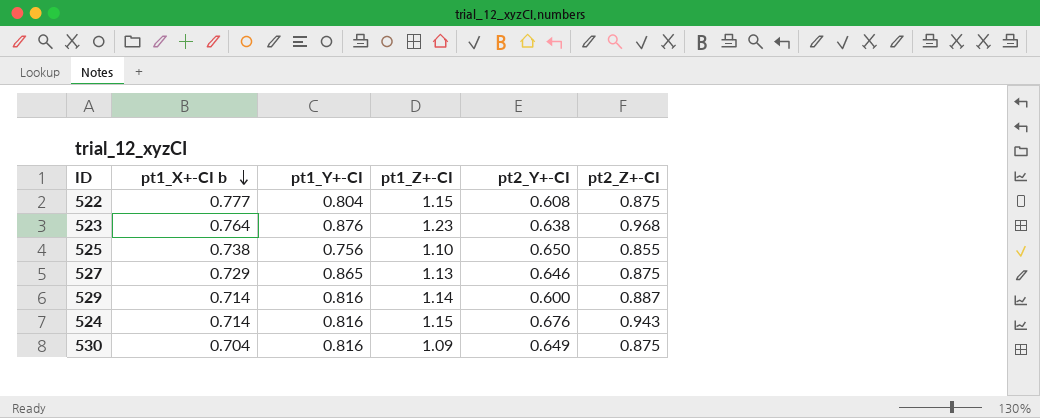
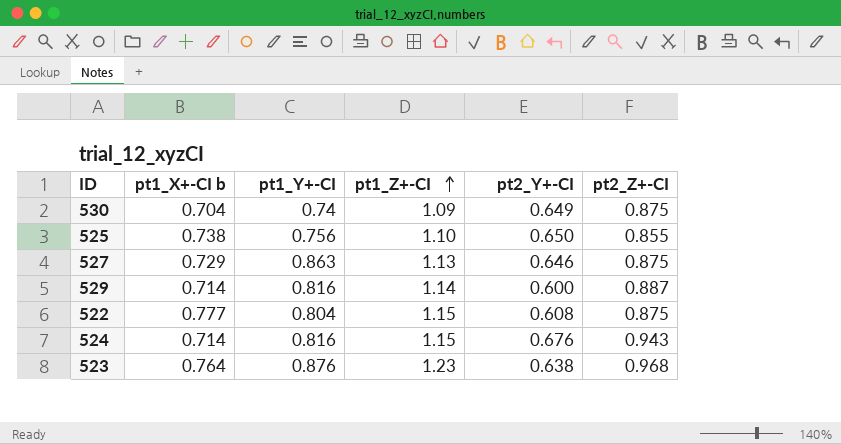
row order: pt1_X+-CI b descending -> pt1_Z+-CI ascending
530 | pt1_Y+-CI: 0.816 -> 0.74
527 | pt1_Y+-CI: 0.865 -> 0.863

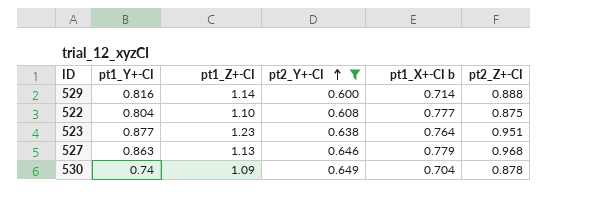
filter: none -> pt2_Y+-CI <= 0.649
row order: pt1_Z+-CI ascending -> pt2_Y+-CI ascending
column pt1_X+-CI b | position: 2 -> 5
529 | pt2_Z+-CI: 0.887 -> 0.888
522 | pt1_Z+-CI: 1.15 -> 1.10
523 | pt1_Y+-CI: 0.876 -> 0.877
523 | pt2_Z+-CI: 0.968 -> 0.951
527 | pt1_X+-CI b: 0.729 -> 0.779
527 | pt2_Z+-CI: 0.875 -> 0.968
530 | pt2_Z+-CI: 0.875 -> 0.878

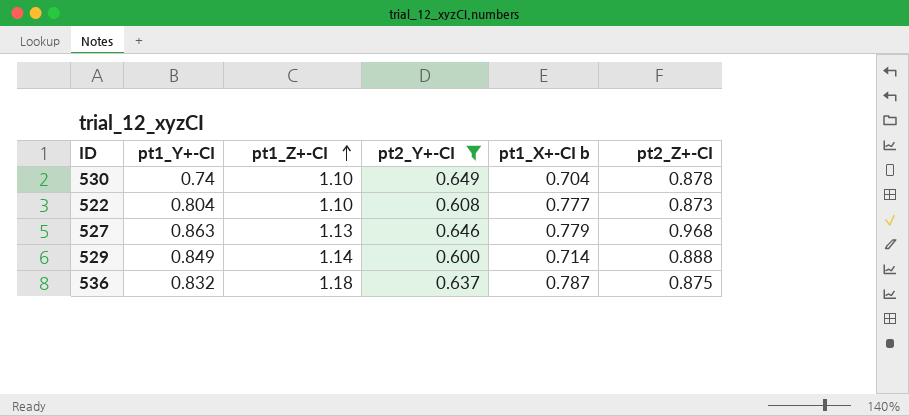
row order: pt2_Y+-CI ascending -> pt1_Z+-CI ascending
row 523: 0.877 | 1.23 | 0.638 | 0.764 | 0.951 -> none
530 | pt1_Z+-CI: 1.09 -> 1.10
522 | pt2_Z+-CI: 0.875 -> 0.873
529 | pt1_Y+-CI: 0.816 -> 0.849
row 536: none -> 0.832 | 1.18 | 0.637 | 0.787 | 0.875

